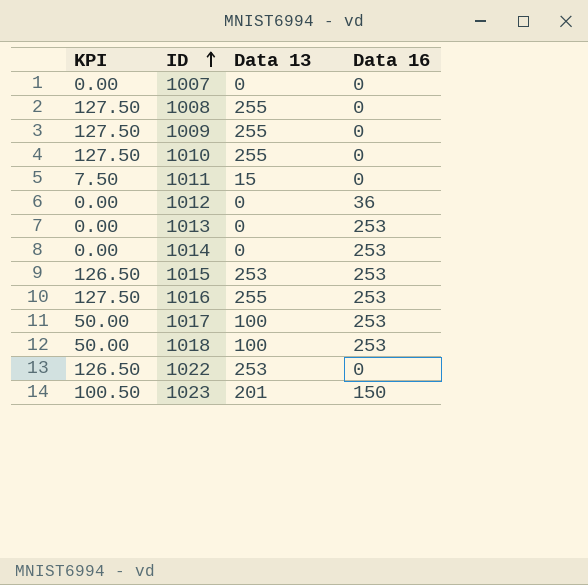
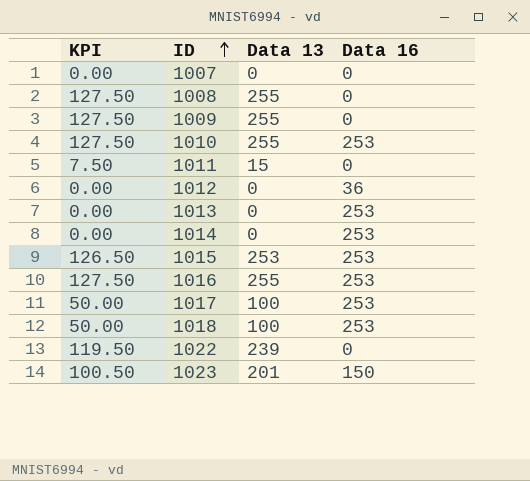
1010 | Data 16: 0 -> 253
1022 | KPI: 126.50 -> 119.50
1022 | Data 13: 253 -> 239

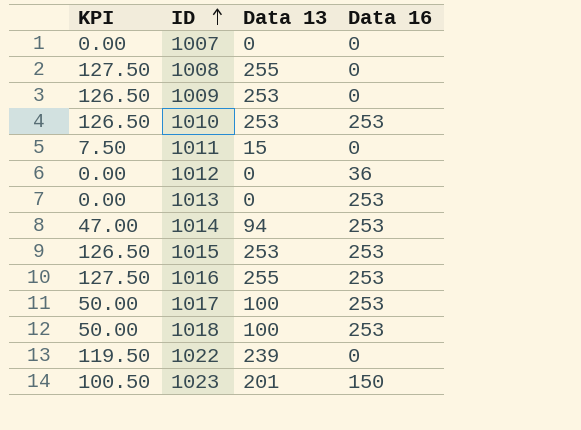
1009 | KPI: 127.50 -> 126.50
1009 | Data 13: 255 -> 253
1010 | KPI: 127.50 -> 126.50
1010 | Data 13: 255 -> 253
1014 | KPI: 0.00 -> 47.00
1014 | Data 13: 0 -> 94

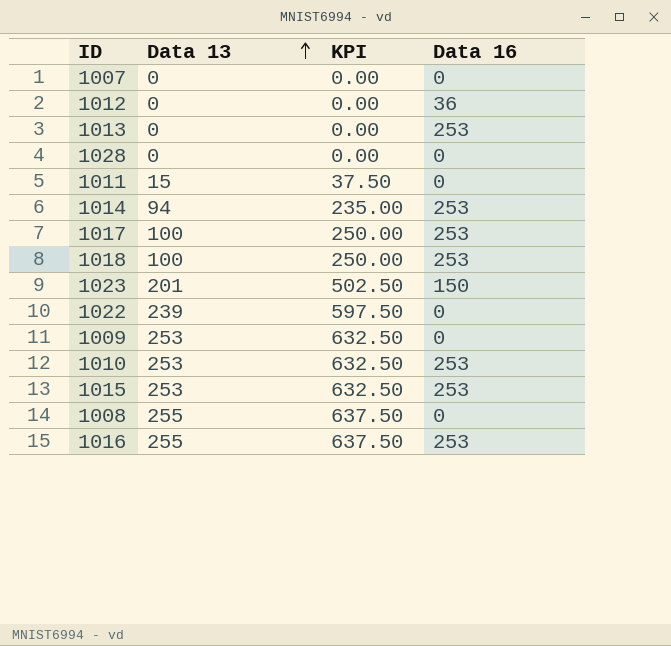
row order: ID ascending -> Data 13 ascending
column KPI | formula: [Data 13] * 0.5 -> [Data 13] * 2.5
column KPI | position: 1 -> 3
row 1028: none -> 0 | 0.00 | 0

